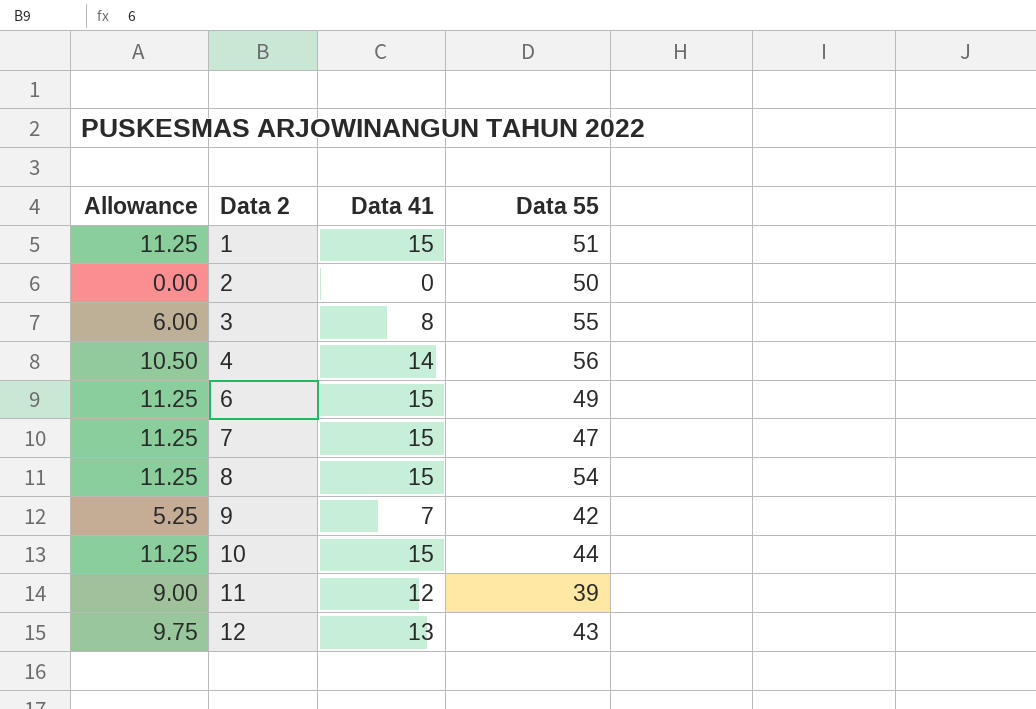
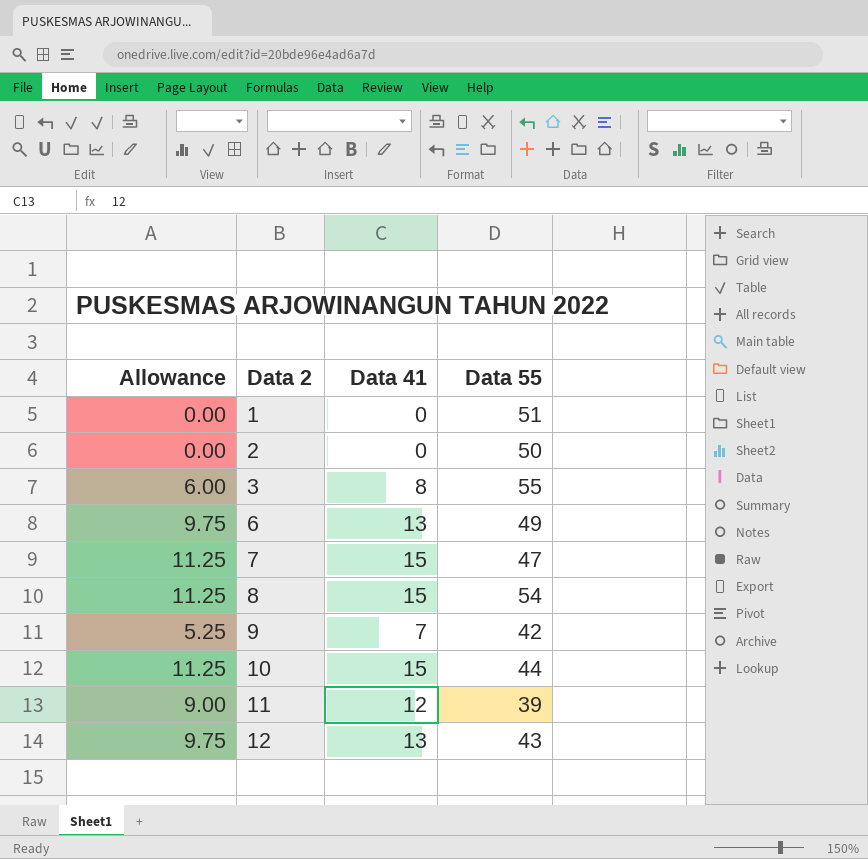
row 4: 10.50 | 14 | 56 -> none
1 | Allowance: 11.25 -> 0.00
1 | Data 41: 15 -> 0
6 | Allowance: 11.25 -> 9.75
6 | Data 41: 15 -> 13

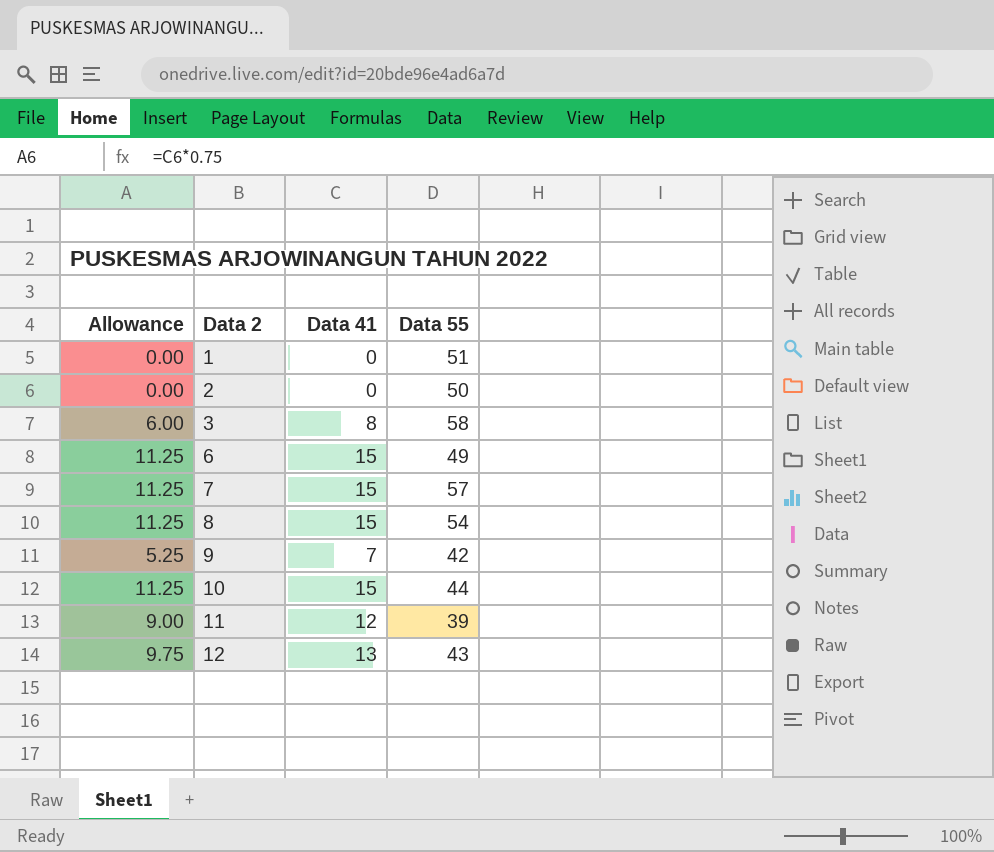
3 | Data 55: 55 -> 58
6 | Allowance: 9.75 -> 11.25
6 | Data 41: 13 -> 15
7 | Data 55: 47 -> 57

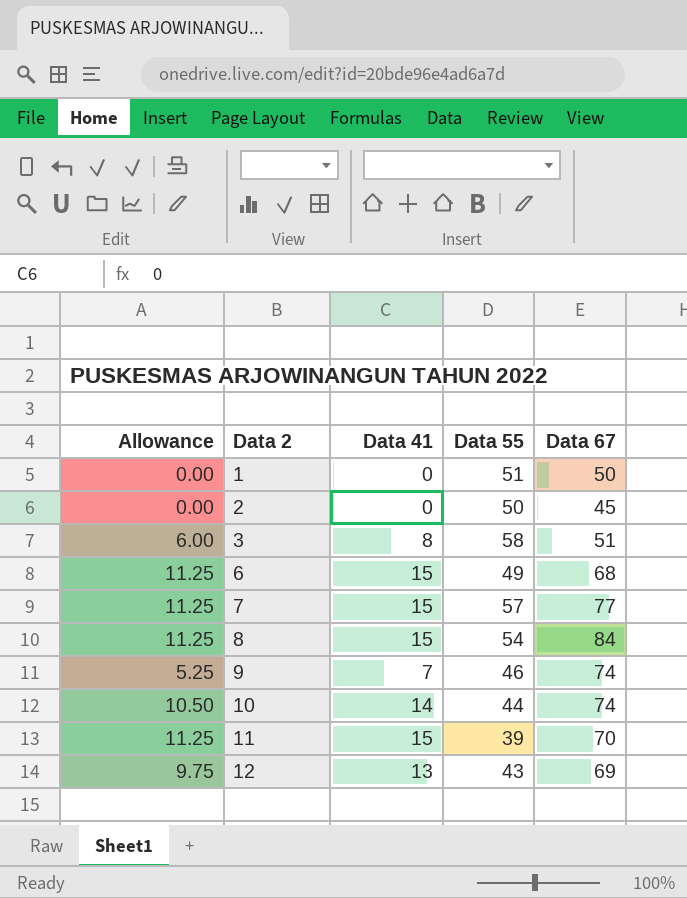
column Data 67 | position: none -> 5
9 | Data 55: 42 -> 46
10 | Allowance: 11.25 -> 10.50
10 | Data 41: 15 -> 14
11 | Allowance: 9.00 -> 11.25
11 | Data 41: 12 -> 15

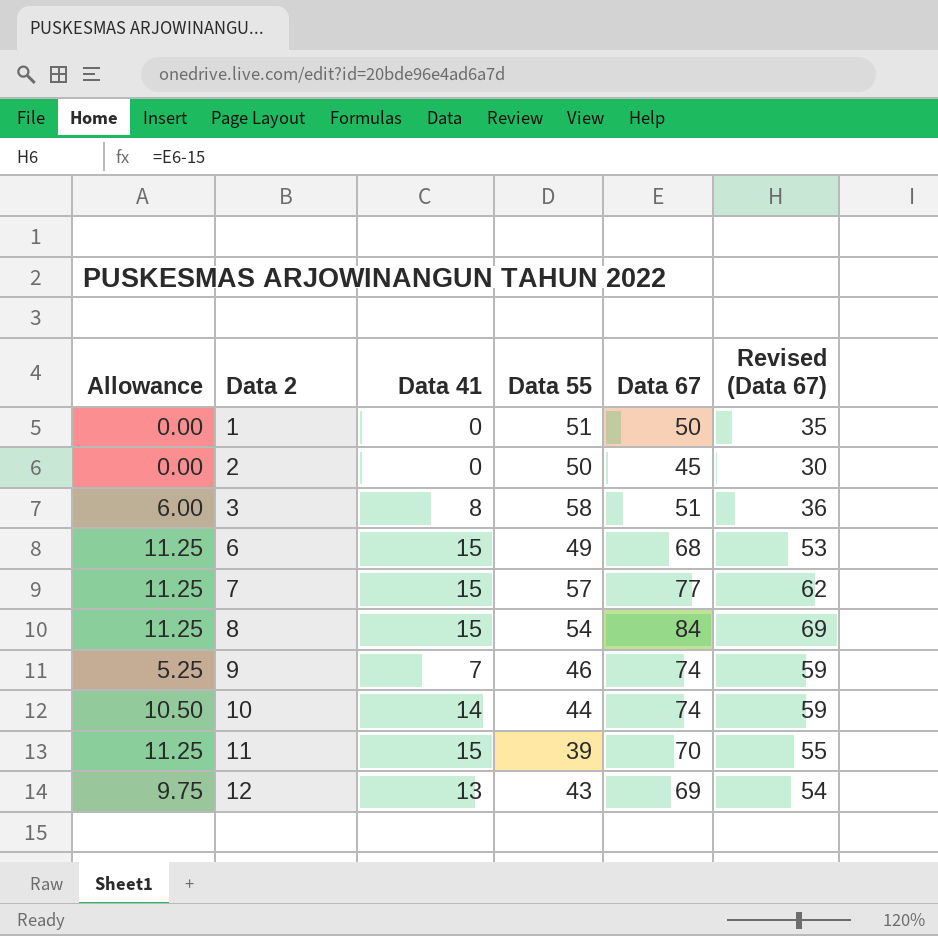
column Revised (Data 67) | formula: none -> [Data 67] - 15

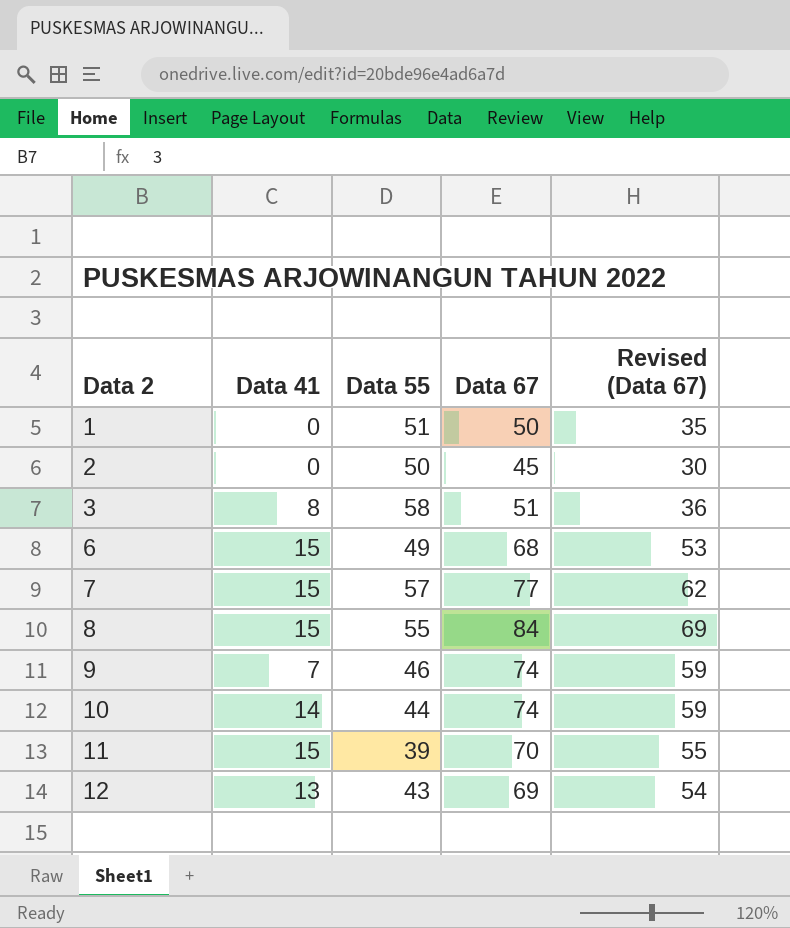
column Allowance | formula: [Data 41] * 0.75 -> none
8 | Data 55: 54 -> 55

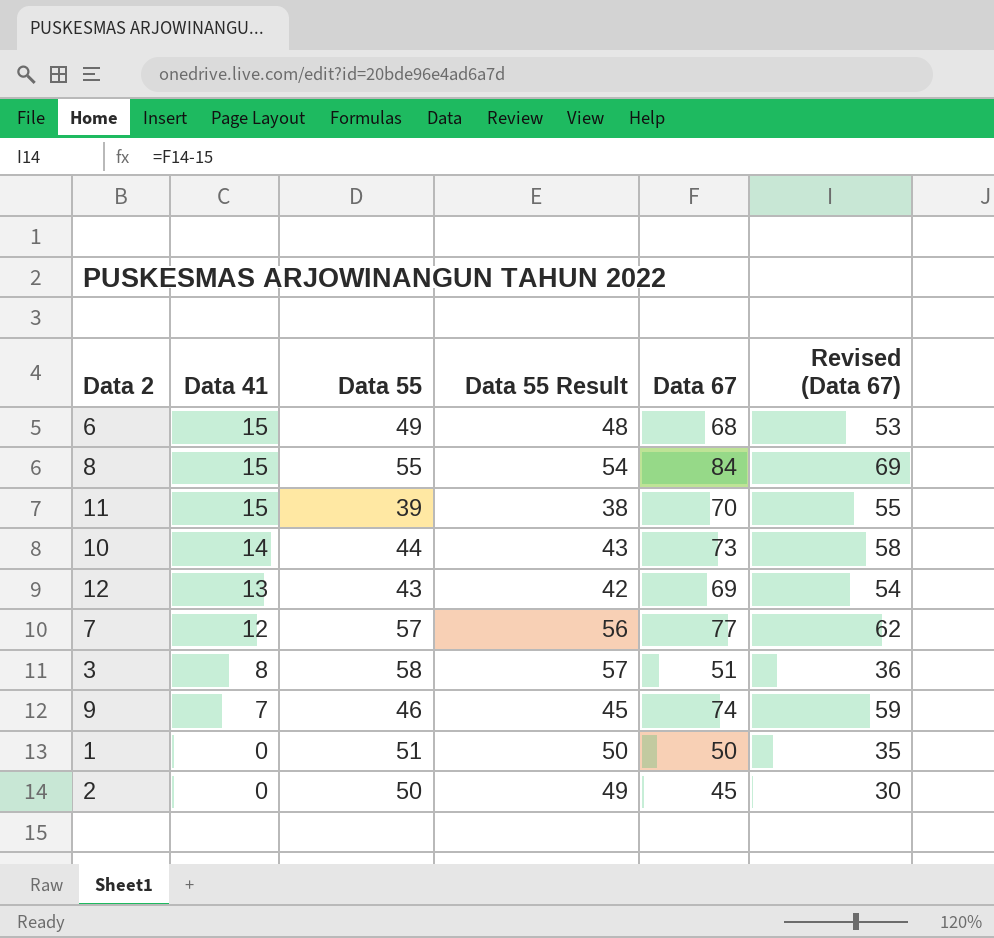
row order: Data 2 ascending -> Data 41 descending
column Data 55 Result | formula: none -> [Data 55] - 1
10 | Data 67: 74 -> 73
10 | Revised (Data 67): 59 -> 58
7 | Data 41: 15 -> 12

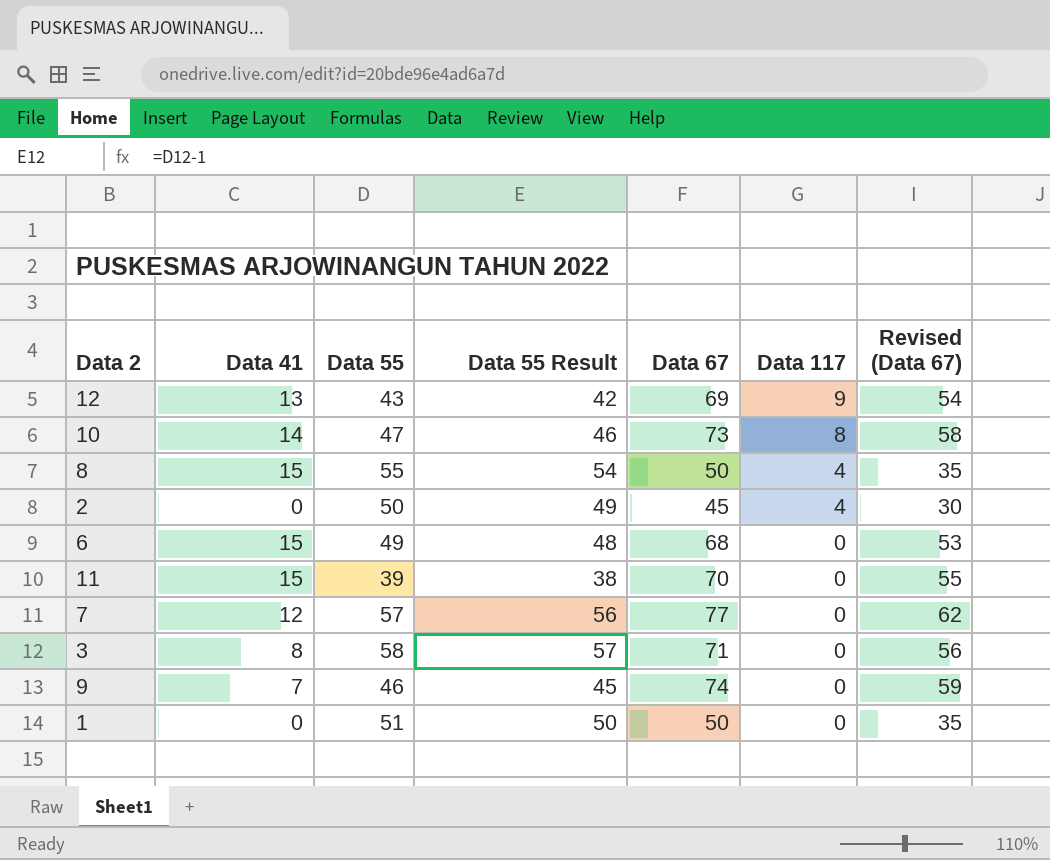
row order: Data 41 descending -> Data 117 descending
column Data 117 | position: none -> 6
10 | Data 55: 44 -> 47
10 | Data 55 Result: 43 -> 46
8 | Data 67: 84 -> 50
8 | Revised (Data 67): 69 -> 35
3 | Data 67: 51 -> 71
3 | Revised (Data 67): 36 -> 56

